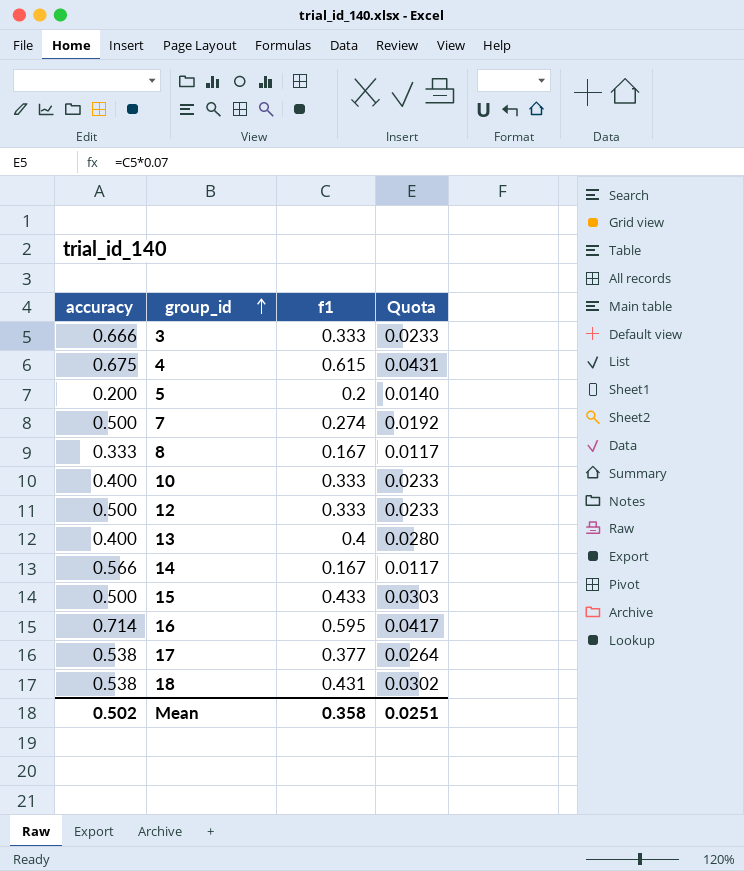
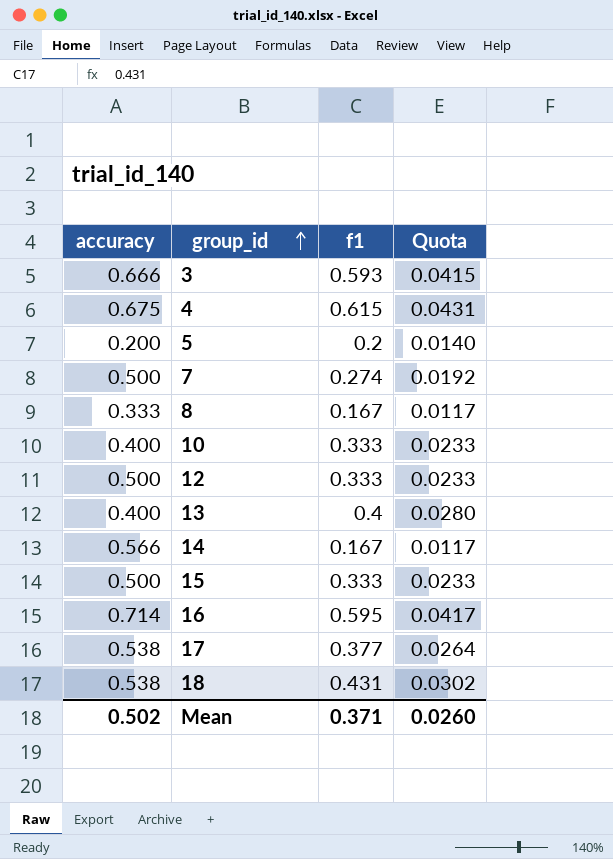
3 | f1: 0.333 -> 0.593
3 | Quota: 0.0233 -> 0.0415
15 | f1: 0.433 -> 0.333
15 | Quota: 0.0303 -> 0.0233
Mean | f1: 0.358 -> 0.371
Mean | Quota: 0.0251 -> 0.0260

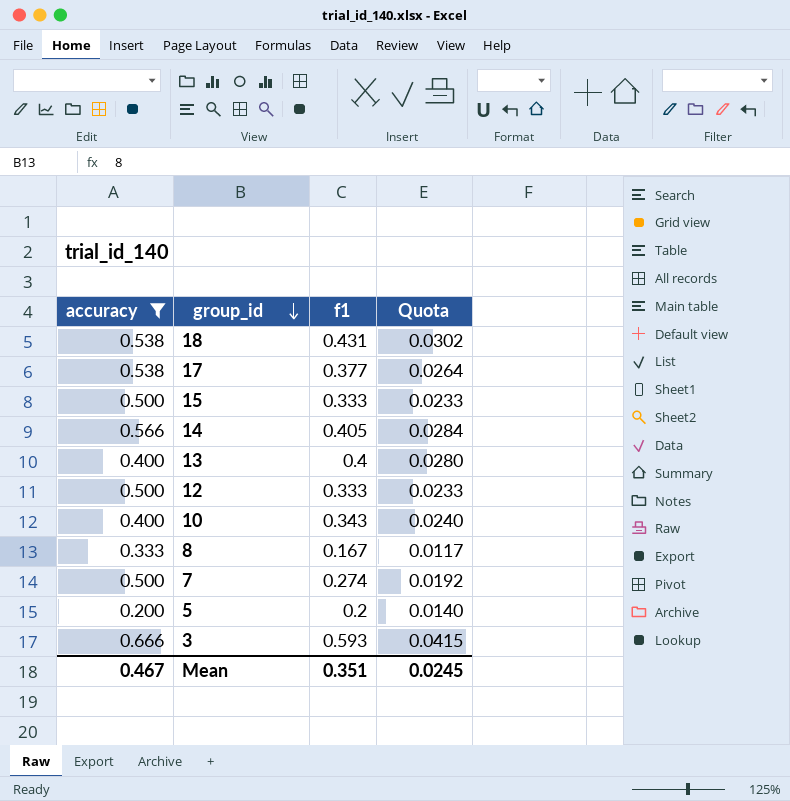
filter: none -> accuracy <= 0.666
row order: group_id ascending -> group_id descending
14 | f1: 0.167 -> 0.405
14 | Quota: 0.0117 -> 0.0284
10 | f1: 0.333 -> 0.343
10 | Quota: 0.0233 -> 0.0240
Mean | accuracy: 0.502 -> 0.467
Mean | f1: 0.371 -> 0.351
Mean | Quota: 0.0260 -> 0.0245

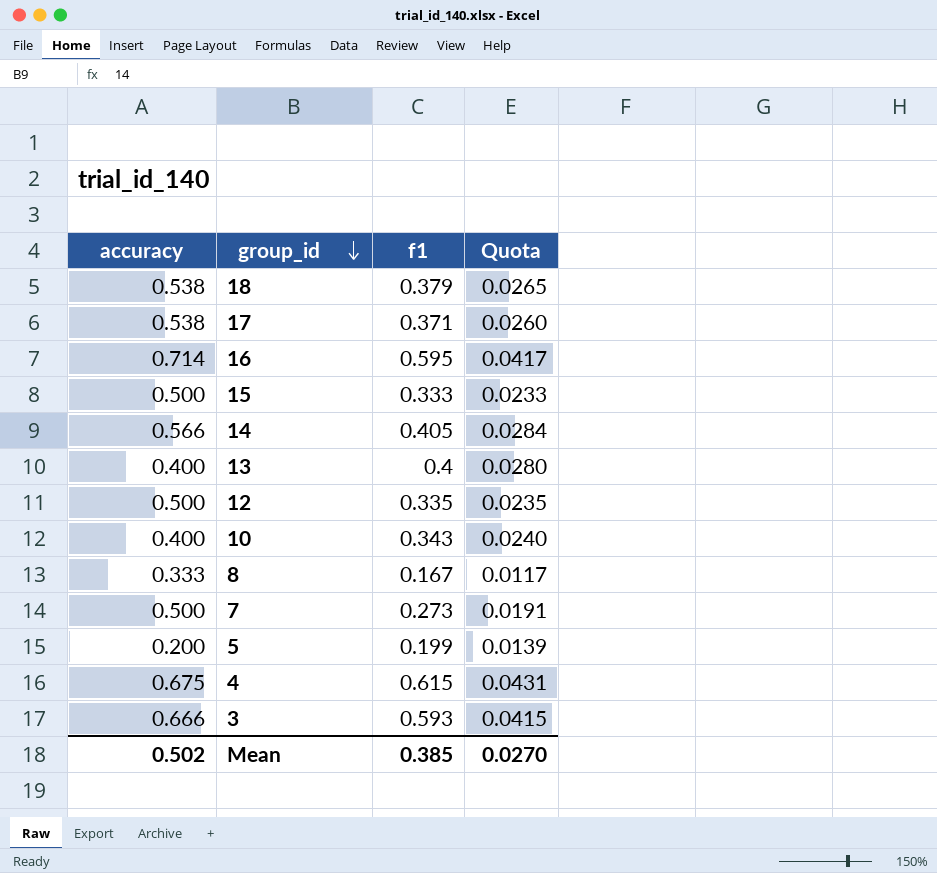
filter: accuracy <= 0.666 -> none
18 | f1: 0.431 -> 0.379
18 | Quota: 0.0302 -> 0.0265
17 | f1: 0.377 -> 0.371
17 | Quota: 0.0264 -> 0.0260
12 | f1: 0.333 -> 0.335
12 | Quota: 0.0233 -> 0.0235
7 | f1: 0.274 -> 0.273
7 | Quota: 0.0192 -> 0.0191
5 | f1: 0.2 -> 0.199
5 | Quota: 0.0140 -> 0.0139
Mean | accuracy: 0.467 -> 0.502
Mean | f1: 0.351 -> 0.385
Mean | Quota: 0.0245 -> 0.0270

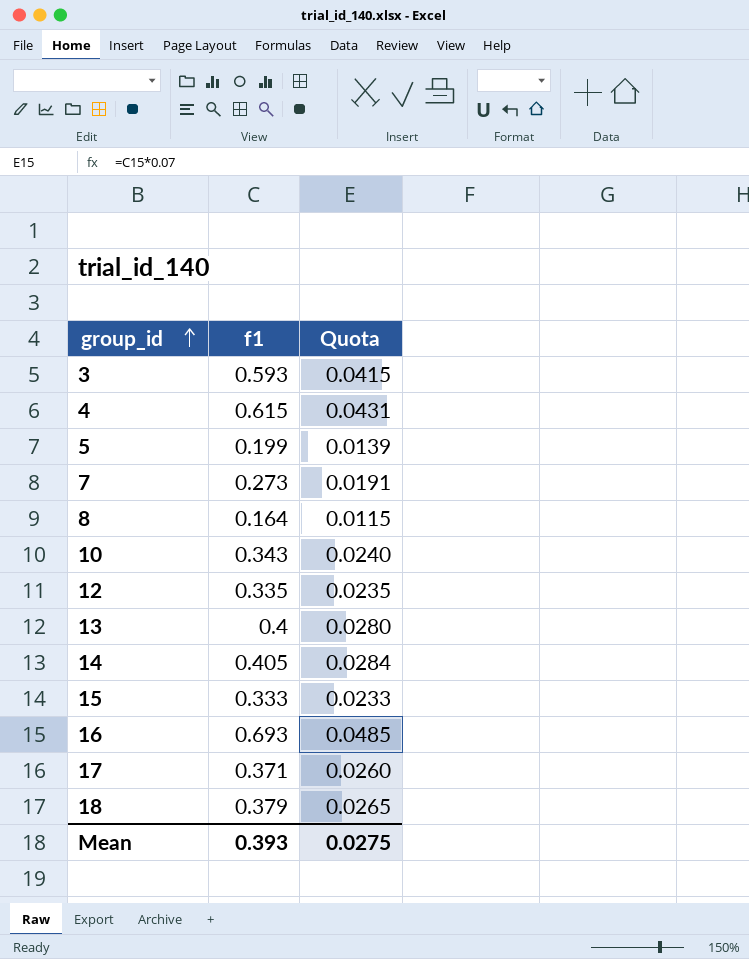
row order: group_id descending -> group_id ascending
column accuracy | position: 1 -> none
8 | f1: 0.167 -> 0.164
8 | Quota: 0.0117 -> 0.0115
16 | f1: 0.595 -> 0.693
16 | Quota: 0.0417 -> 0.0485
Mean | f1: 0.385 -> 0.393
Mean | Quota: 0.0270 -> 0.0275

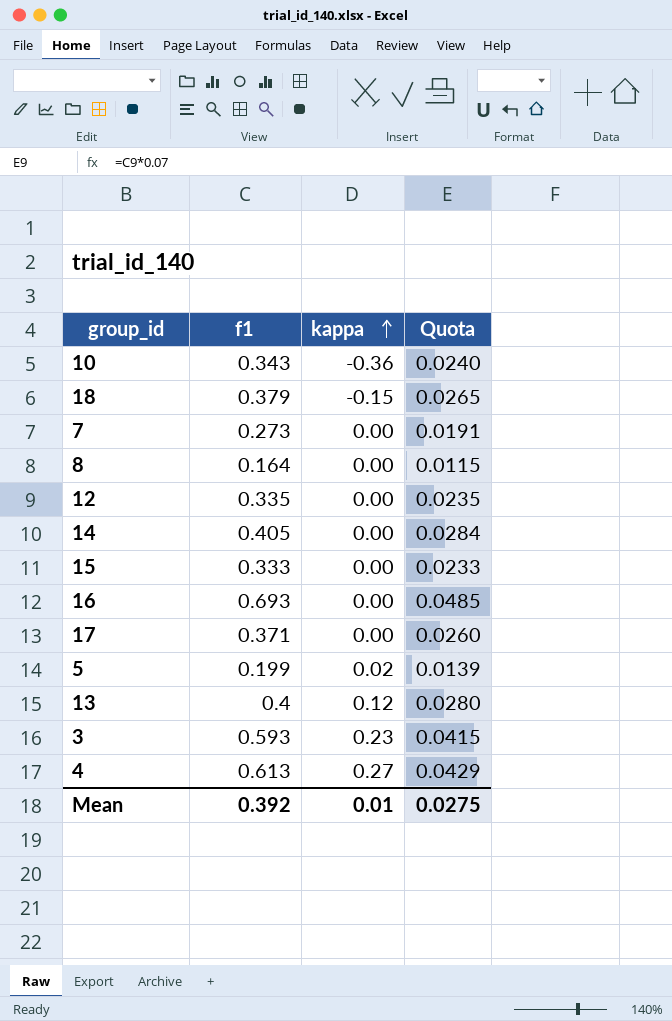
row order: group_id ascending -> kappa ascending
column kappa | position: none -> 3
4 | f1: 0.615 -> 0.613
4 | Quota: 0.0431 -> 0.0429
Mean | f1: 0.393 -> 0.392

